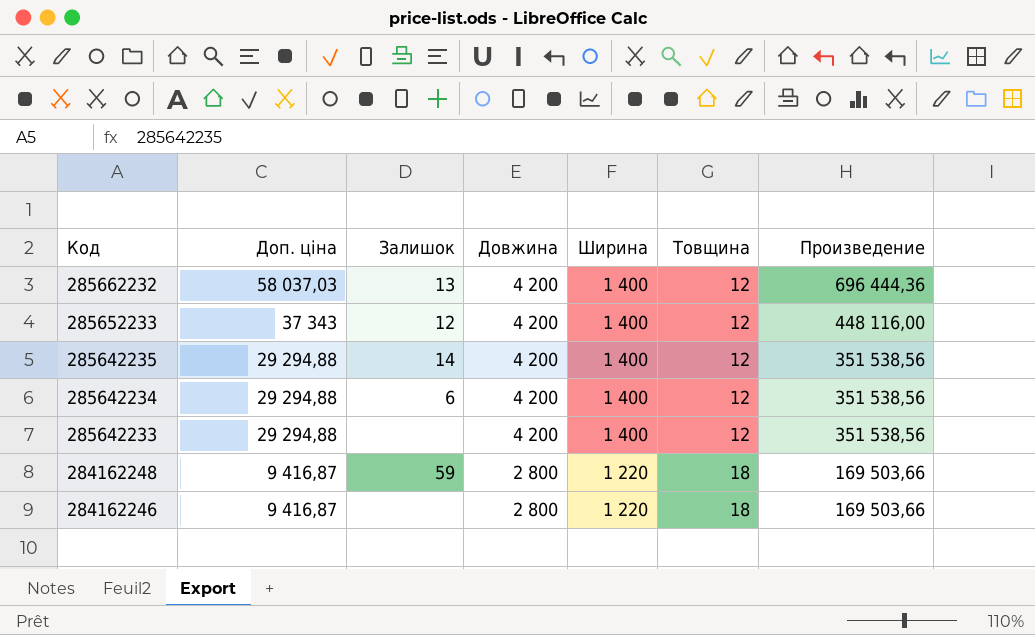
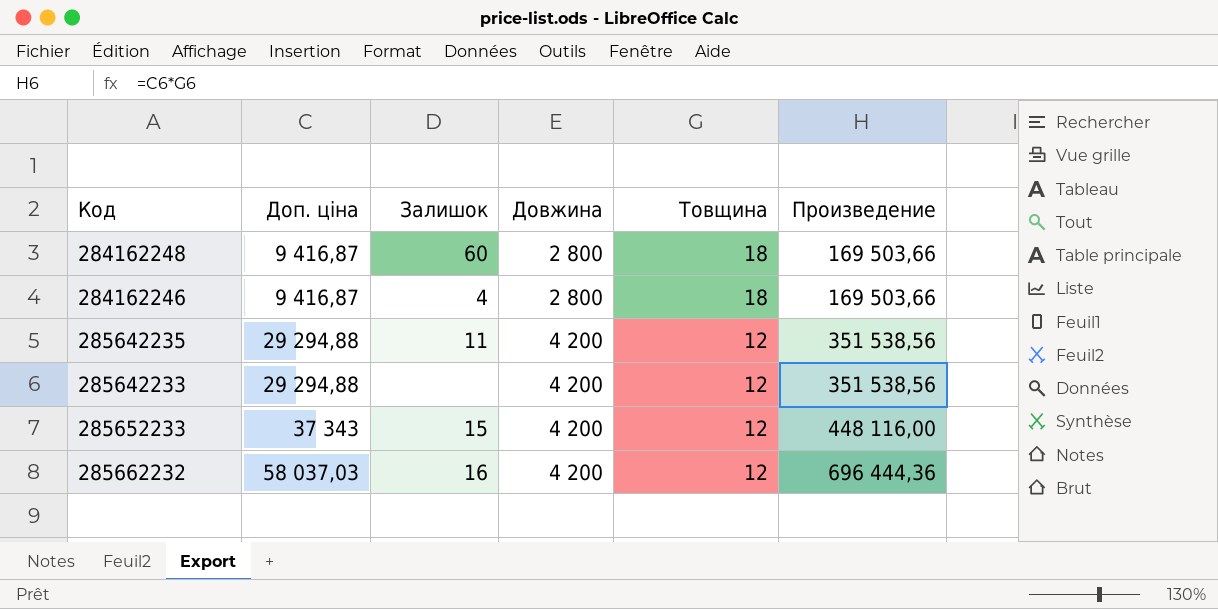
row order: Код descending -> Доп. ціна ascending
column Ширина | position: 5 -> none
row 285642234: 29 294,88 | 6 | 4 200 | 1 400 | 12 | 351 538,56 -> none
284162248 | Залишок: 59 -> 60
284162246 | Залишок: none -> 4
285642235 | Залишок: 14 -> 11
285652233 | Залишок: 12 -> 15
285662232 | Залишок: 13 -> 16

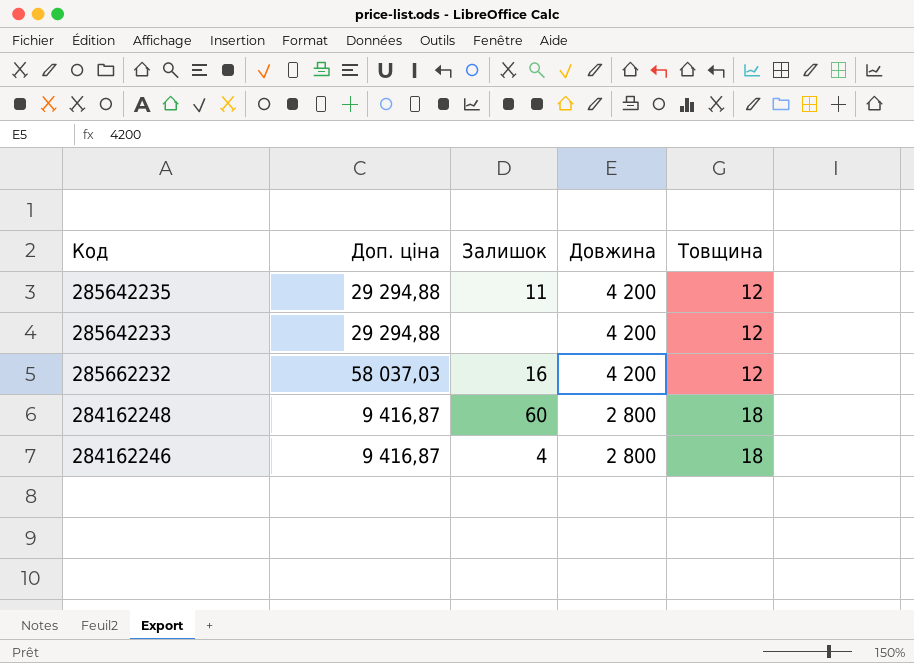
row order: Доп. ціна ascending -> Довжина descending
column Произведение | formula: [Доп. ціна] * [Товщина] -> none
row 285652233: 37 343 | 15 | 4 200 | 12 | 448 116,00 -> none

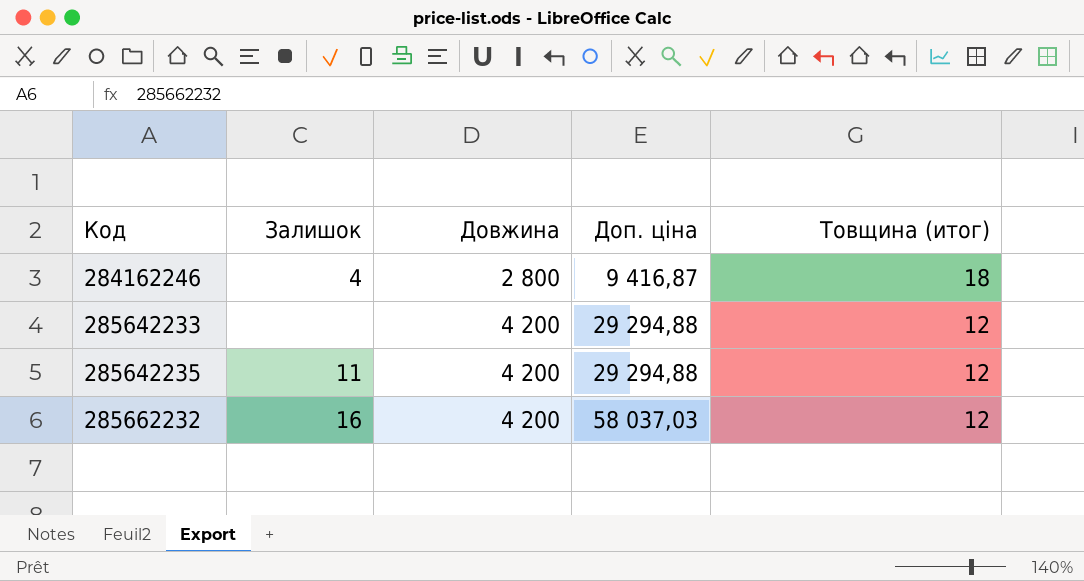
row order: Довжина descending -> Код ascending
column Доп. ціна | position: 2 -> 4
column name: Товщина -> Товщина (итог)
row 284162248: 9 416,87 | 60 | 2 800 | 18 -> none

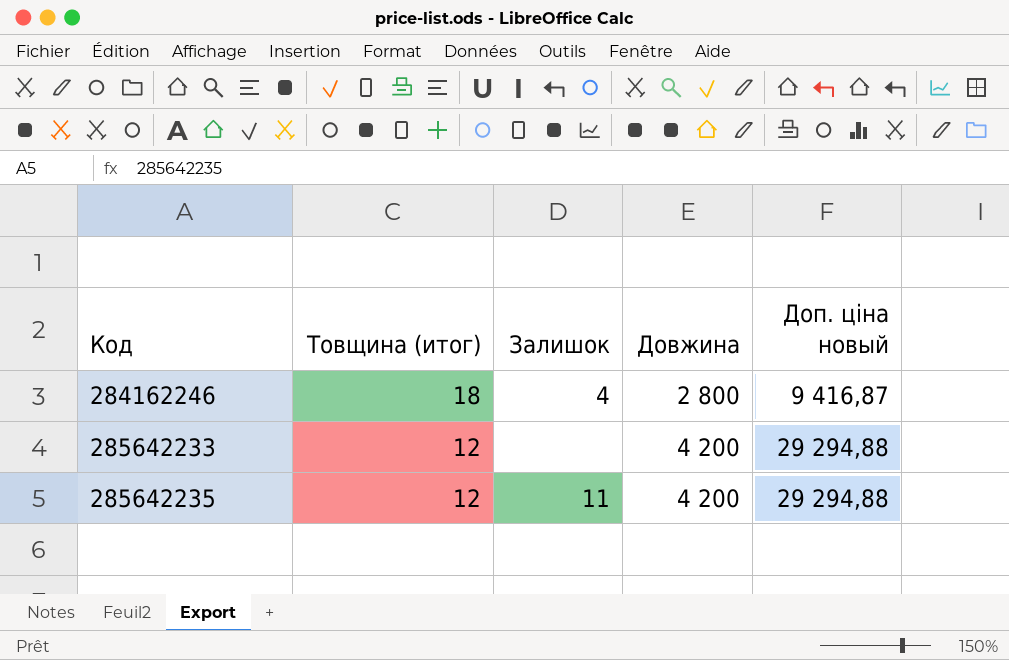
column Товщина (итог) | position: 5 -> 2
column name: Доп. ціна -> Доп. ціна новый
row 285662232: 16 | 4 200 | 58 037,03 | 12 -> none

